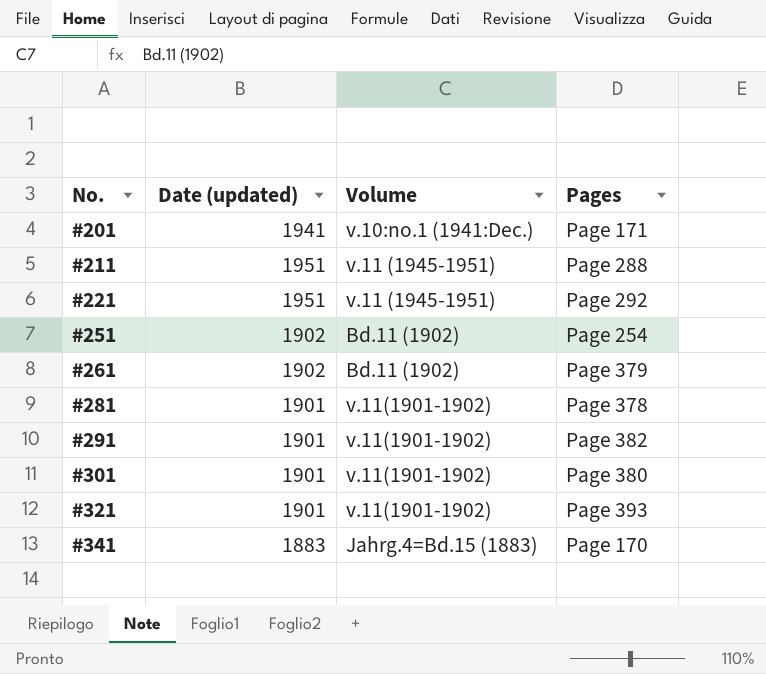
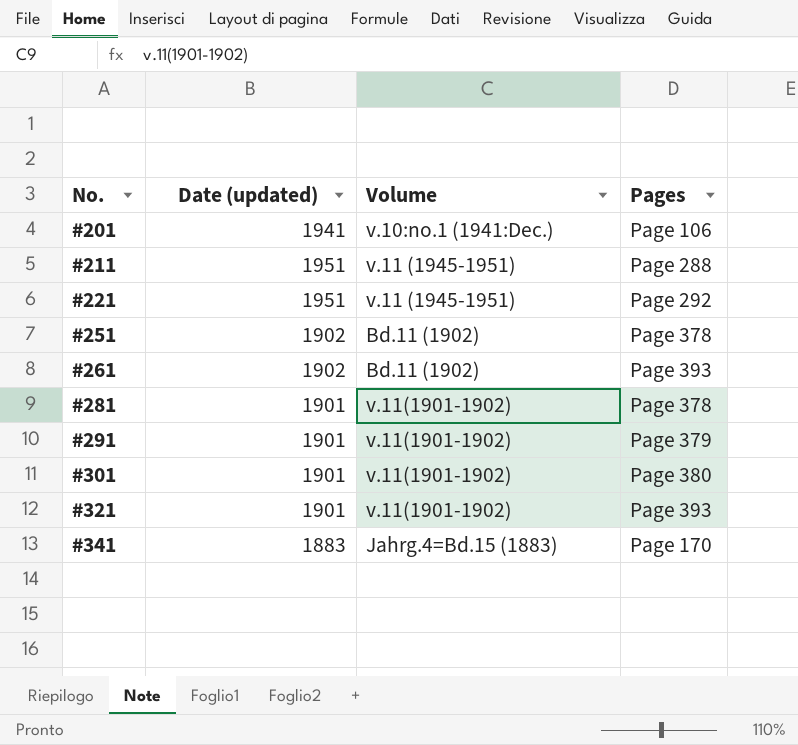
#201 | Pages: Page 171 -> Page 106
#251 | Pages: Page 254 -> Page 378
#261 | Pages: Page 379 -> Page 393
#291 | Pages: Page 382 -> Page 379

